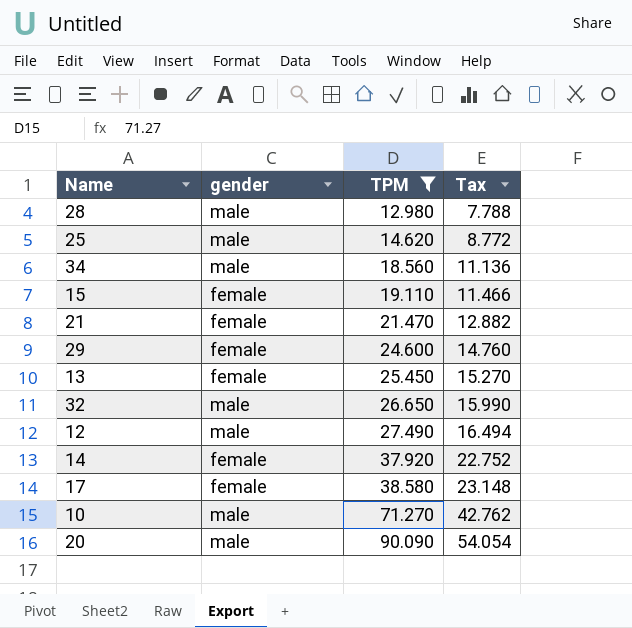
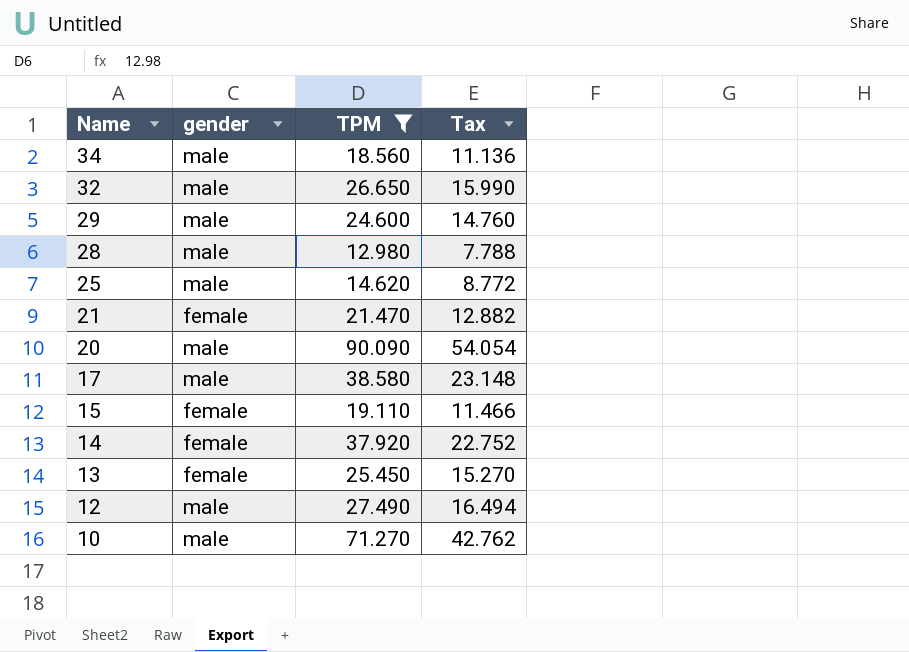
row order: TPM ascending -> Name descending
29 | gender: female -> male
17 | gender: female -> male

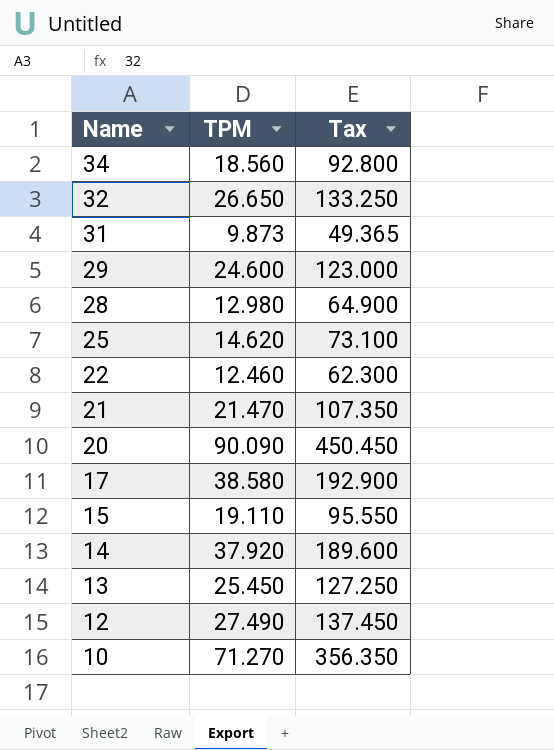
filter: TPM >= 12.980 -> none
column gender | position: 2 -> none
column Tax | formula: [TPM] * 0.6 -> [TPM] * 5

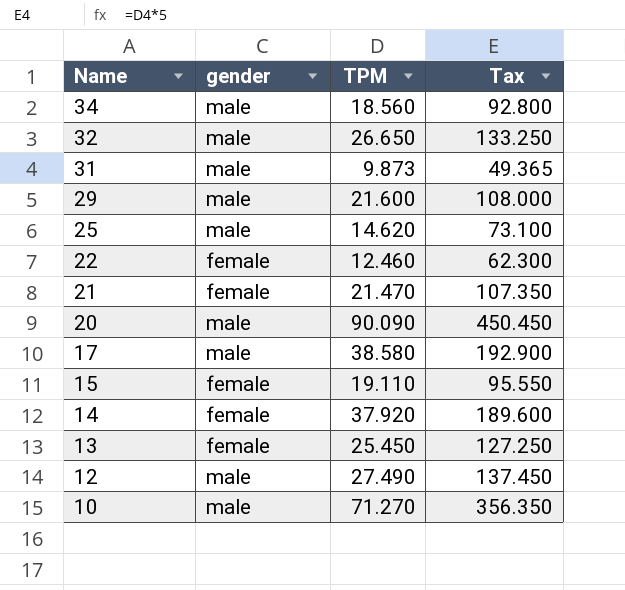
column gender | position: none -> 2
row 28: 12.980 | 64.900 -> none
29 | TPM: 24.600 -> 21.600
29 | Tax: 123.000 -> 108.000

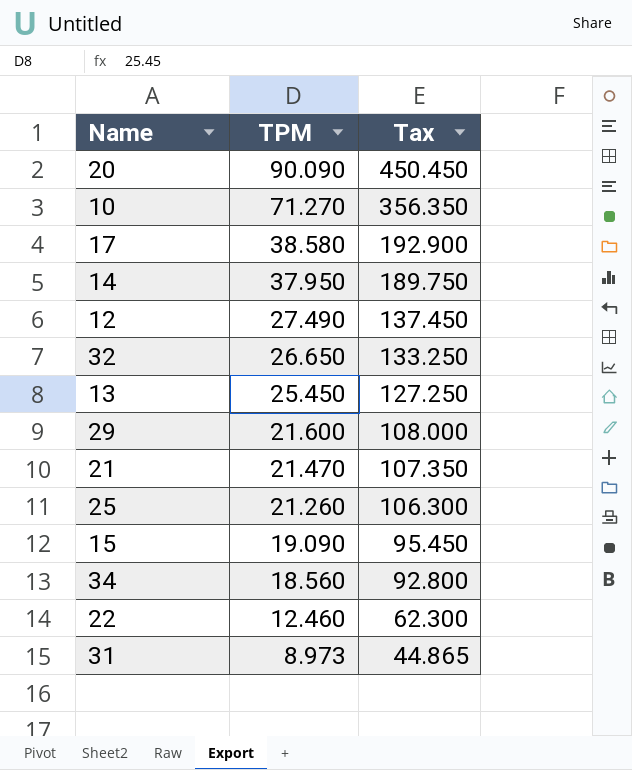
row order: Name descending -> TPM descending
column gender | position: 2 -> none
14 | TPM: 37.920 -> 37.950
14 | Tax: 189.600 -> 189.750
25 | TPM: 14.620 -> 21.260
25 | Tax: 73.100 -> 106.300
15 | TPM: 19.110 -> 19.090
15 | Tax: 95.550 -> 95.450
31 | TPM: 9.873 -> 8.973
31 | Tax: 49.365 -> 44.865

